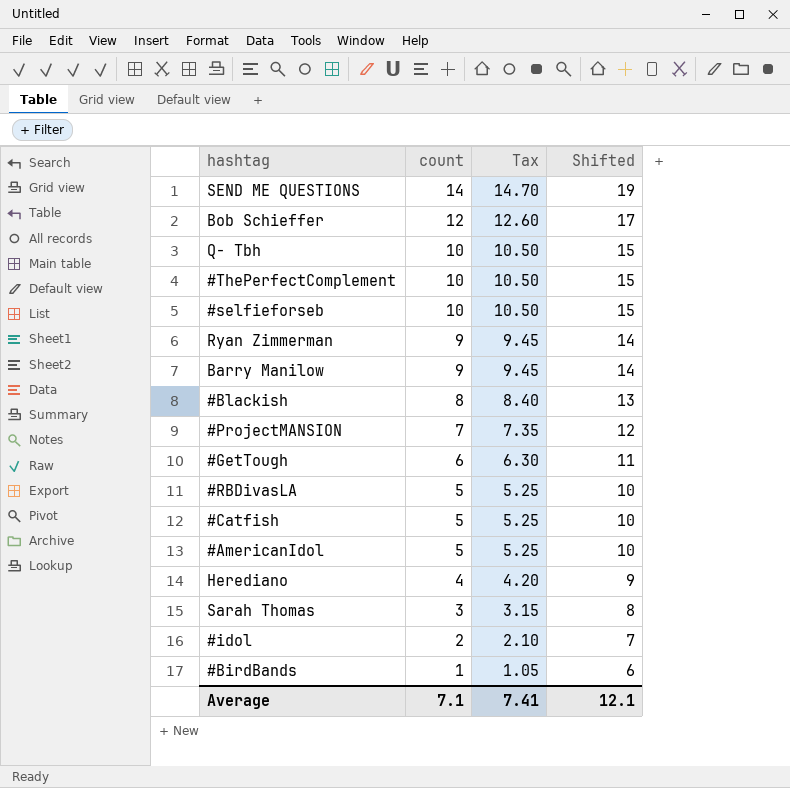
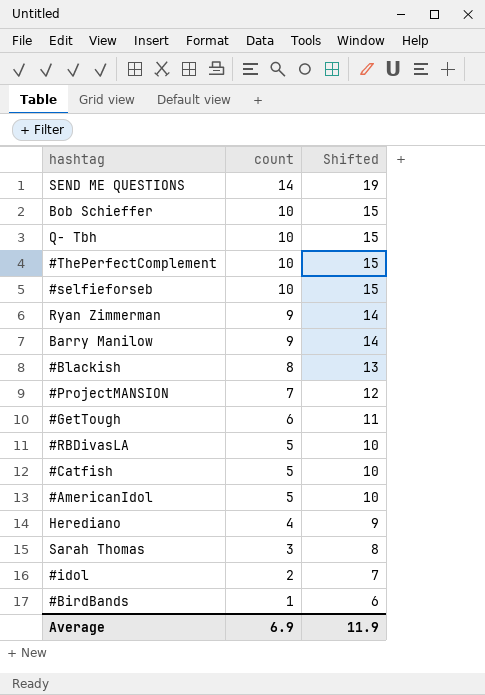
column Tax | formula: [count] * 1.05 -> none
Bob Schieffer | count: 12 -> 10
Bob Schieffer | Shifted: 17 -> 15
Average | count: 7.1 -> 6.9
Average | Shifted: 12.1 -> 11.9

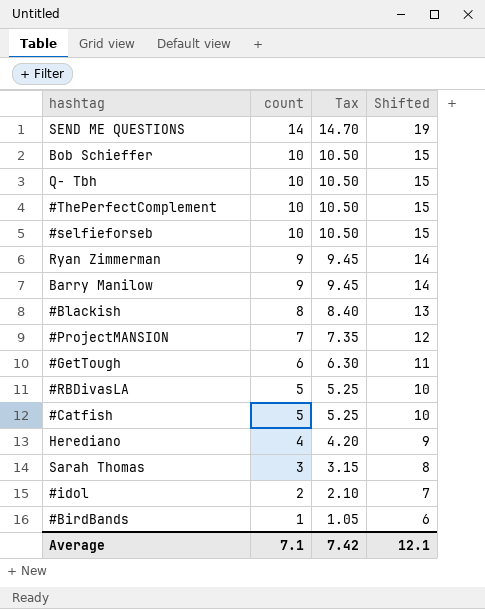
column Tax | formula: none -> [count] * 1.05
row #AmericanIdol: 5 | 10 -> none
Average | count: 6.9 -> 7.1
Average | Shifted: 11.9 -> 12.1

